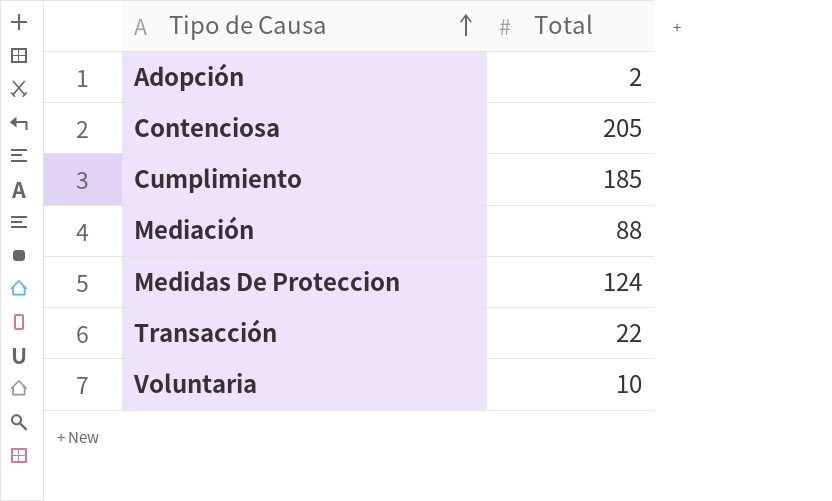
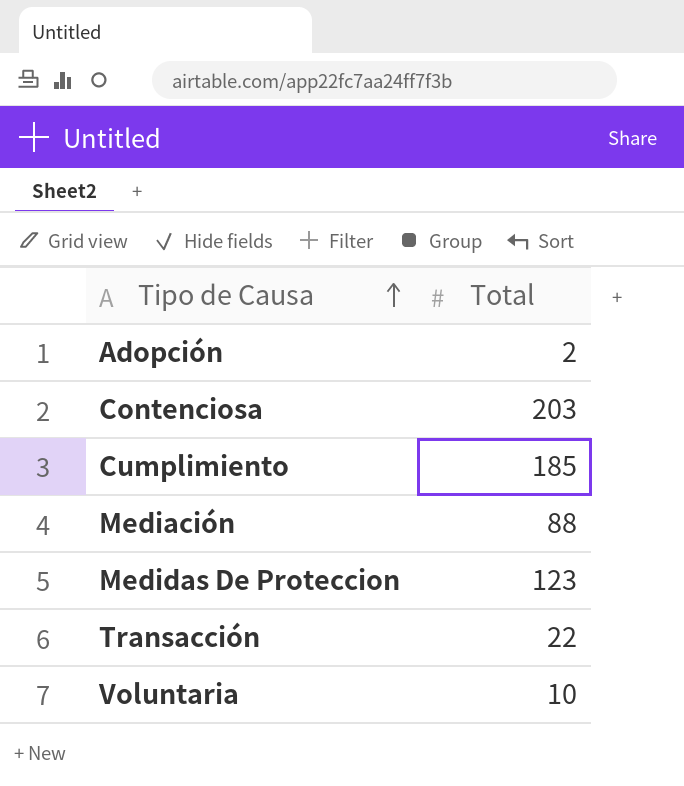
Contenciosa | Total: 205 -> 203
Medidas De Proteccion | Total: 124 -> 123

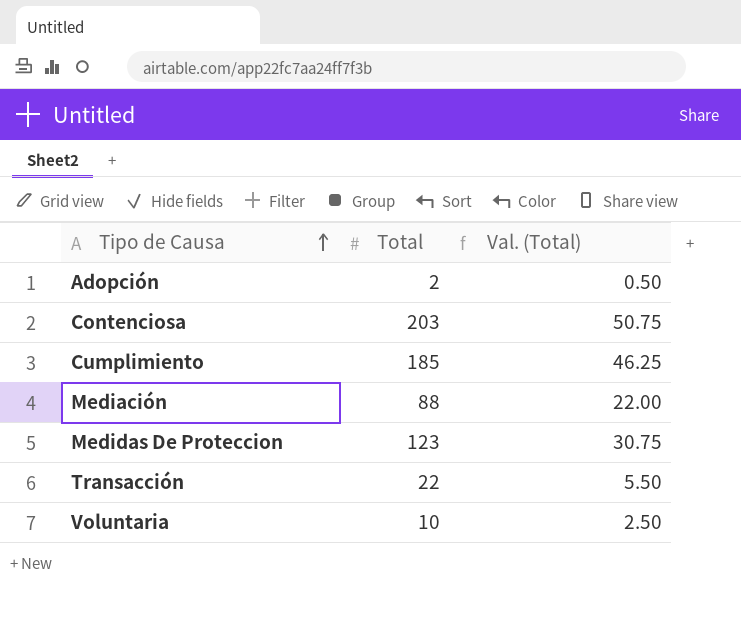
column Val. (Total) | formula: none -> [Total] * 0.25

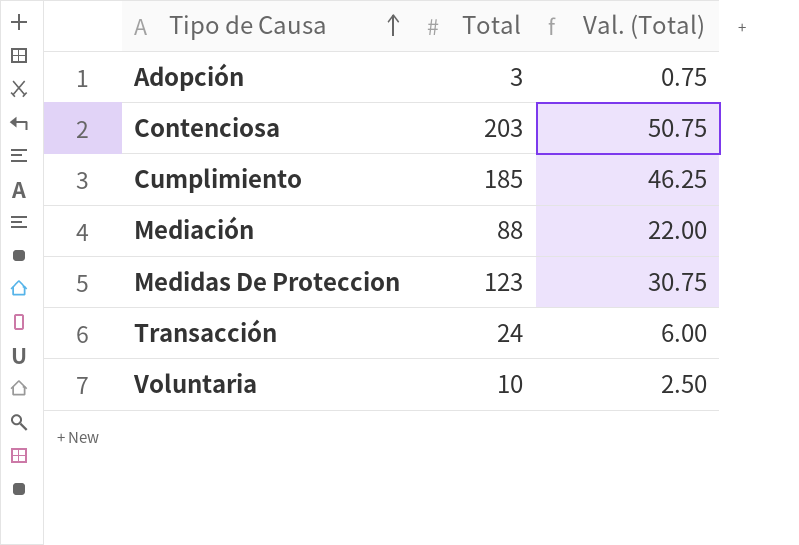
Adopción | Total: 2 -> 3
Adopción | Val. (Total): 0.50 -> 0.75
Transacción | Total: 22 -> 24
Transacción | Val. (Total): 5.50 -> 6.00

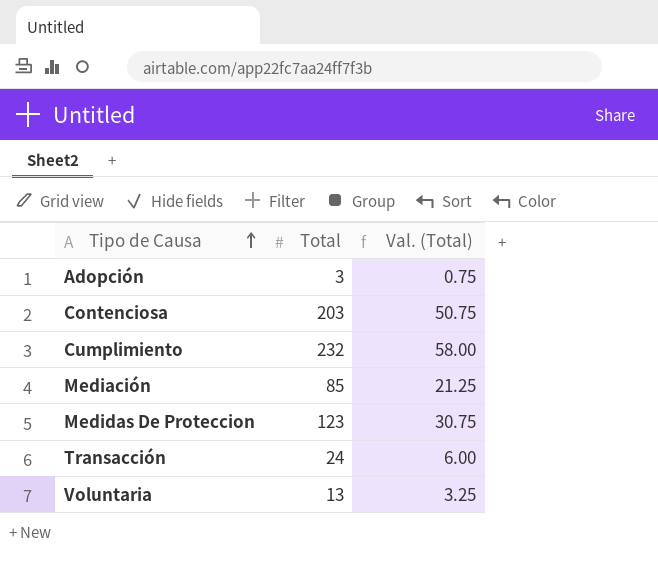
Cumplimiento | Total: 185 -> 232
Cumplimiento | Val. (Total): 46.25 -> 58.00
Mediación | Total: 88 -> 85
Mediación | Val. (Total): 22.00 -> 21.25
Voluntaria | Total: 10 -> 13
Voluntaria | Val. (Total): 2.50 -> 3.25

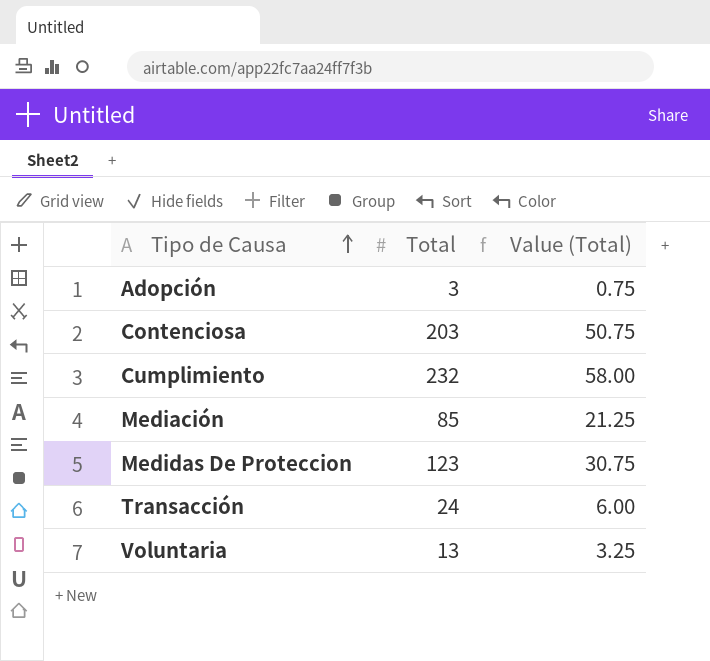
column name: Val. (Total) -> Value (Total)

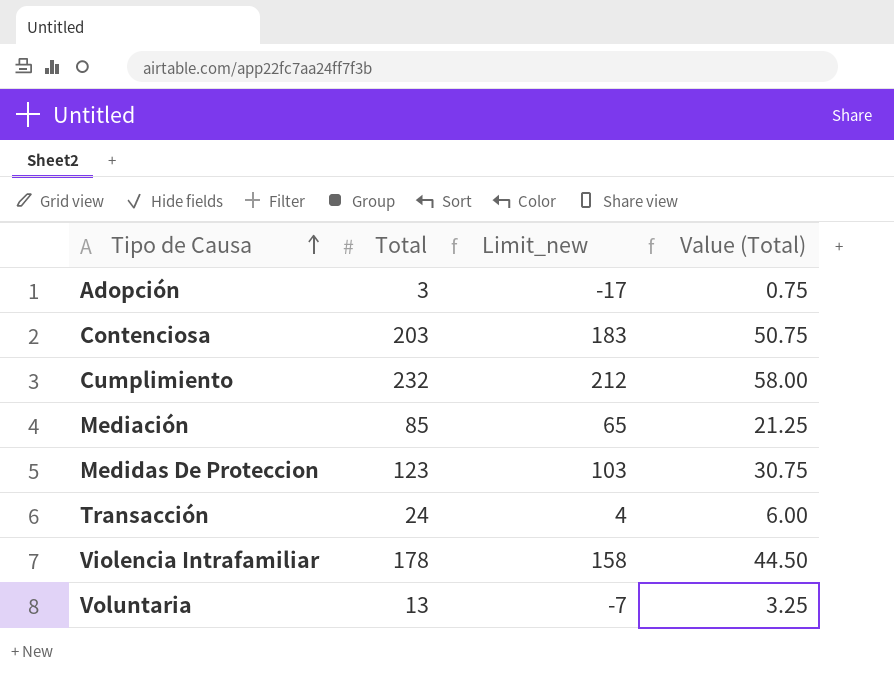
column Limit_new | formula: none -> [Total] - 20
row Violencia Intrafamiliar: none -> 178 | 158 | 44.50

